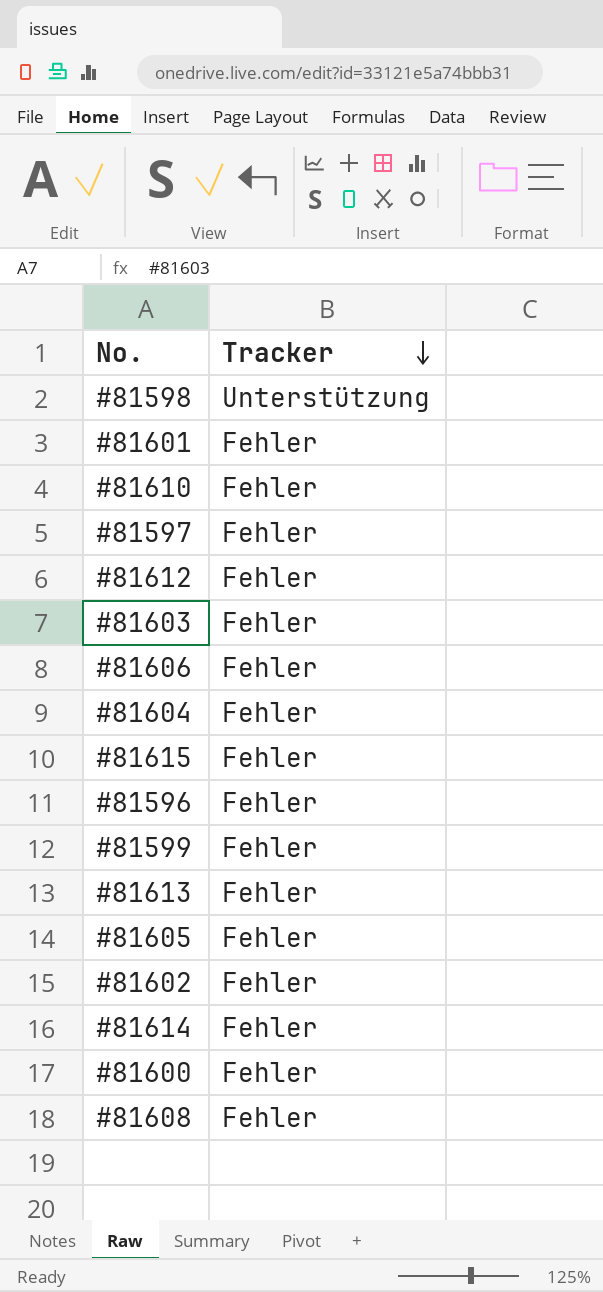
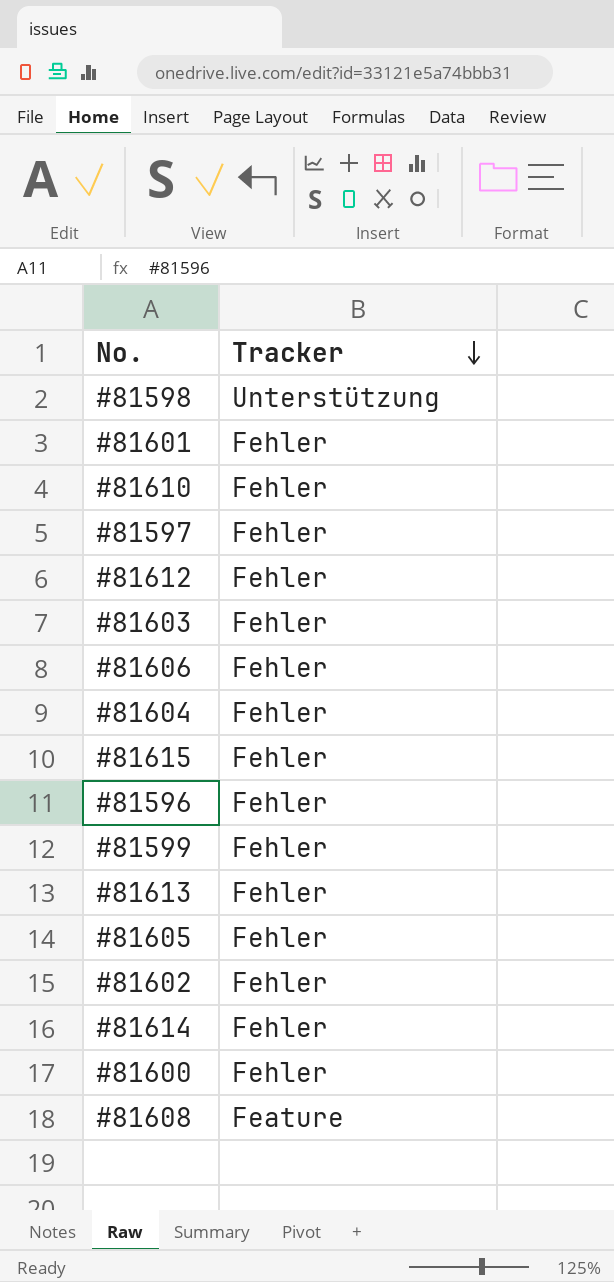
#81608 | Tracker: Fehler -> Feature

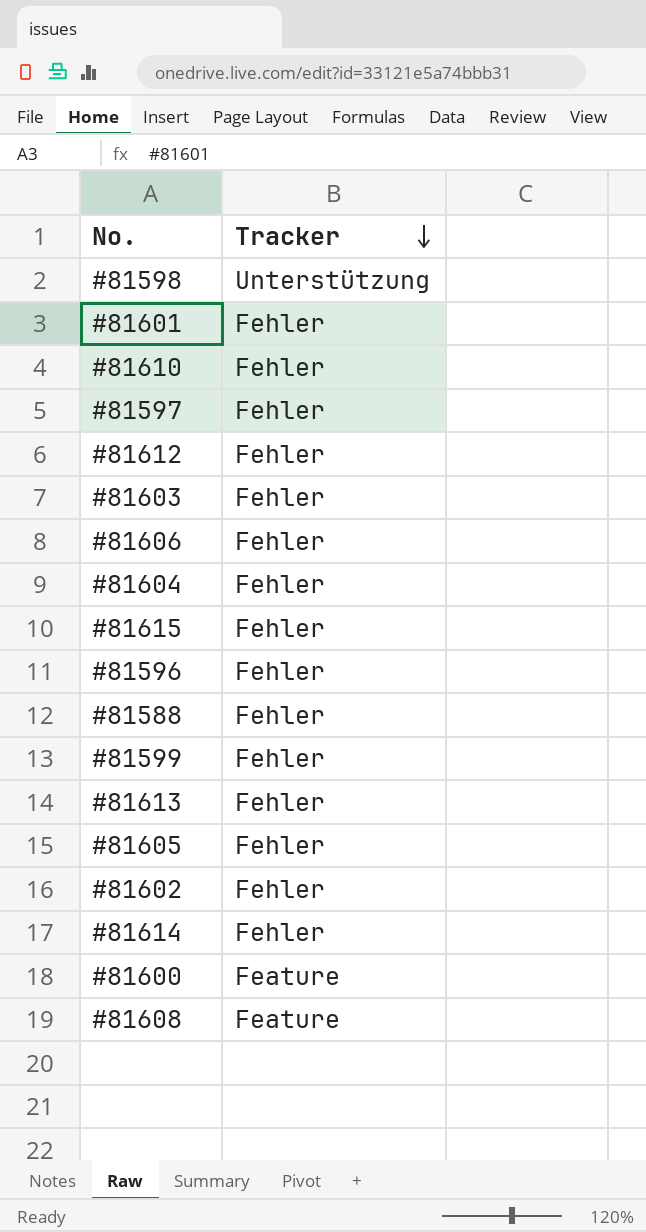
row #81588: none -> Fehler
#81600 | Tracker: Fehler -> Feature

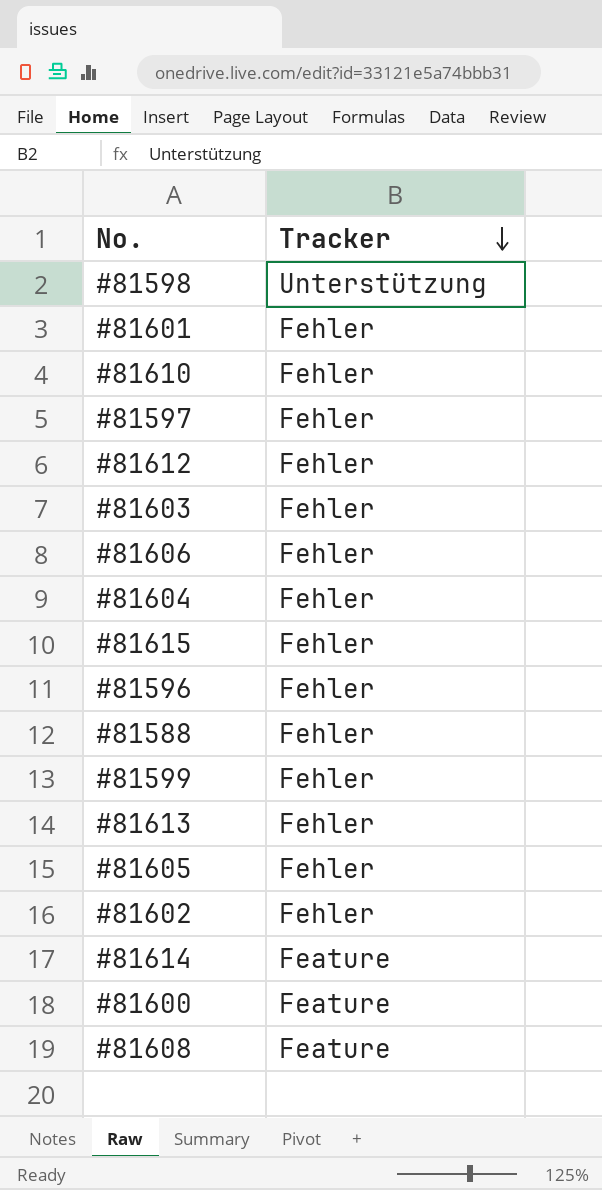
#81614 | Tracker: Fehler -> Feature

